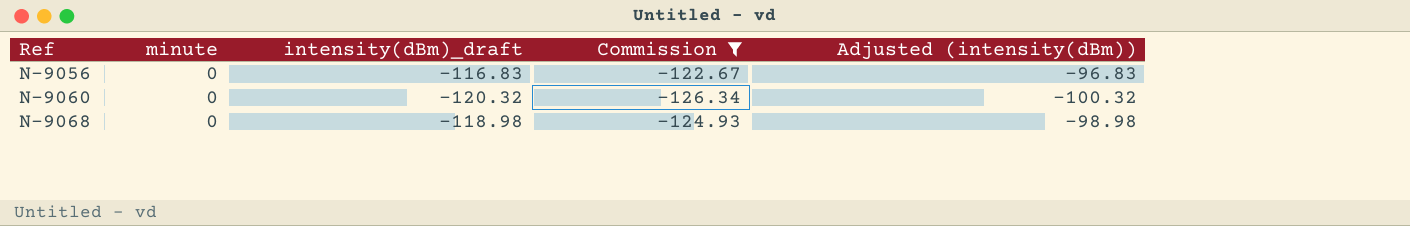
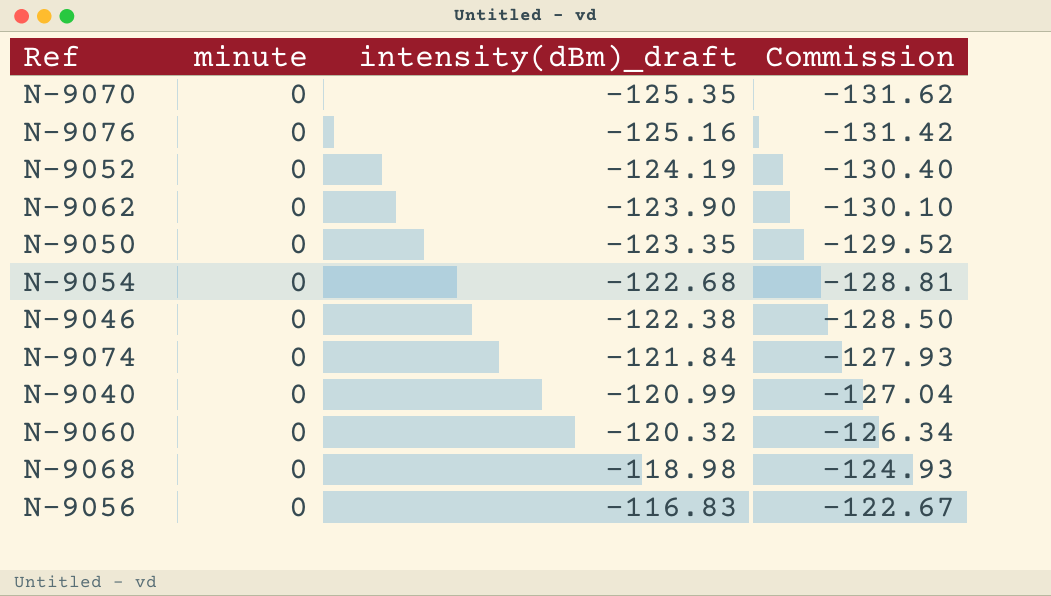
filter: Commission >= -126.34 -> none
row order: Ref ascending -> intensity(dBm)_draft ascending
column Adjusted (intensity(dBm)) | formula: [intensity(dBm)_draft] + 20 -> none

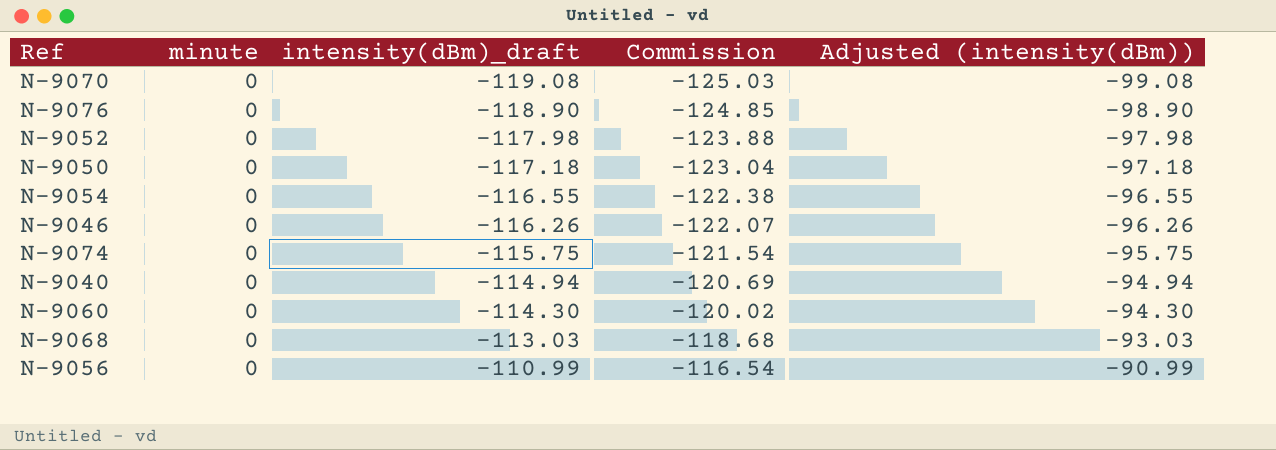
column Adjusted (intensity(dBm)) | formula: none -> [intensity(dBm)_draft] + 20
row N-9062: 0 | -123.90 | -130.10 -> none
N-9070 | intensity(dBm)_draft: -125.35 -> -119.08
N-9070 | Commission: -131.62 -> -125.03
N-9076 | intensity(dBm)_draft: -125.16 -> -118.90
N-9076 | Commission: -131.42 -> -124.85
N-9052 | intensity(dBm)_draft: -124.19 -> -117.98
N-9052 | Commission: -130.40 -> -123.88
N-9050 | intensity(dBm)_draft: -123.35 -> -117.18
N-9050 | Commission: -129.52 -> -123.04
N-9054 | intensity(dBm)_draft: -122.68 -> -116.55
N-9054 | Commission: -128.81 -> -122.38
N-9046 | intensity(dBm)_draft: -122.38 -> -116.26
N-9046 | Commission: -128.50 -> -122.07
N-9074 | intensity(dBm)_draft: -121.84 -> -115.75
N-9074 | Commission: -127.93 -> -121.54
N-9040 | intensity(dBm)_draft: -120.99 -> -114.94
N-9040 | Commission: -127.04 -> -120.69
N-9060 | intensity(dBm)_draft: -120.32 -> -114.30
N-9060 | Commission: -126.34 -> -120.02
N-9068 | intensity(dBm)_draft: -118.98 -> -113.03
N-9068 | Commission: -124.93 -> -118.68
N-9056 | intensity(dBm)_draft: -116.83 -> -110.99
N-9056 | Commission: -122.67 -> -116.54

